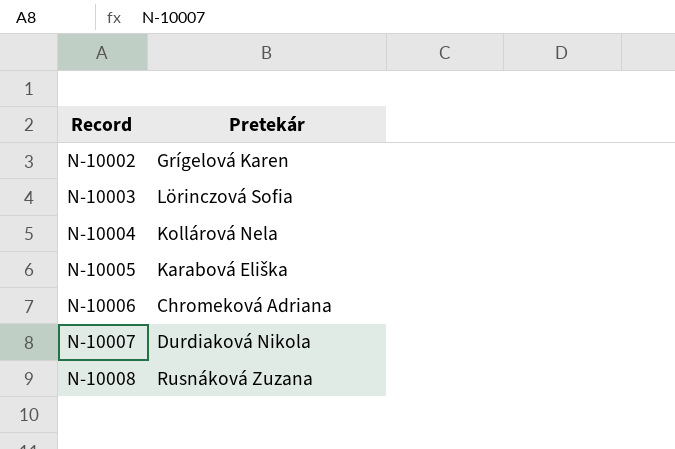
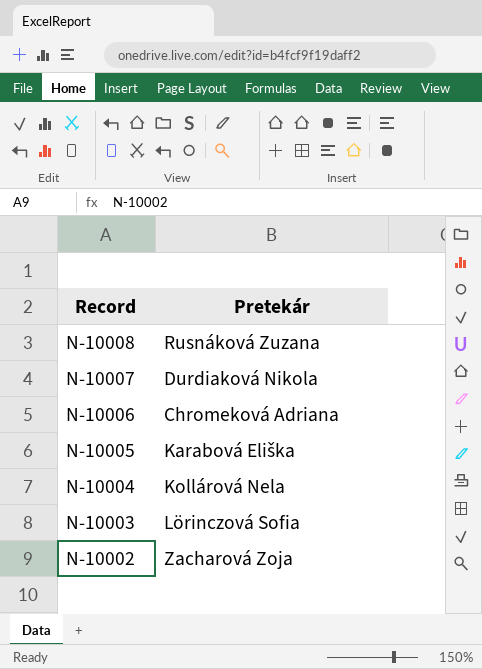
row order: Record ascending -> Record descending
N-10002 | Pretekár: Grígelová Karen -> Zacharová Zoja

